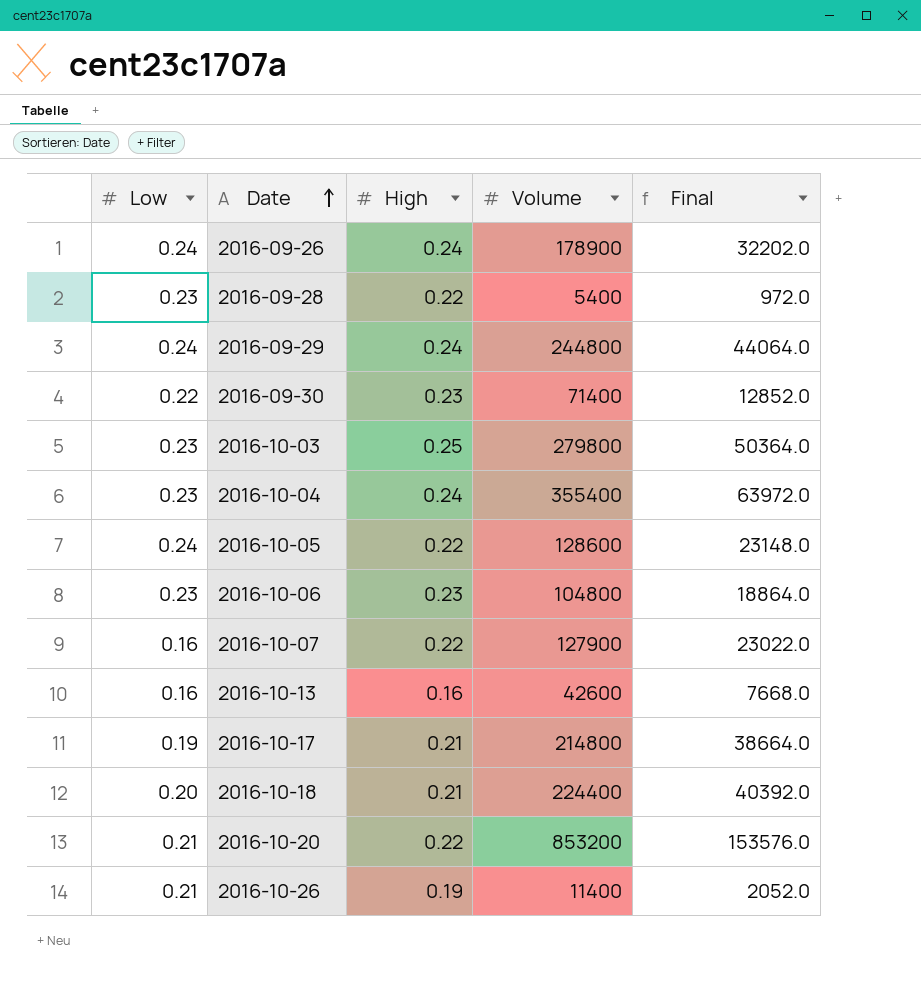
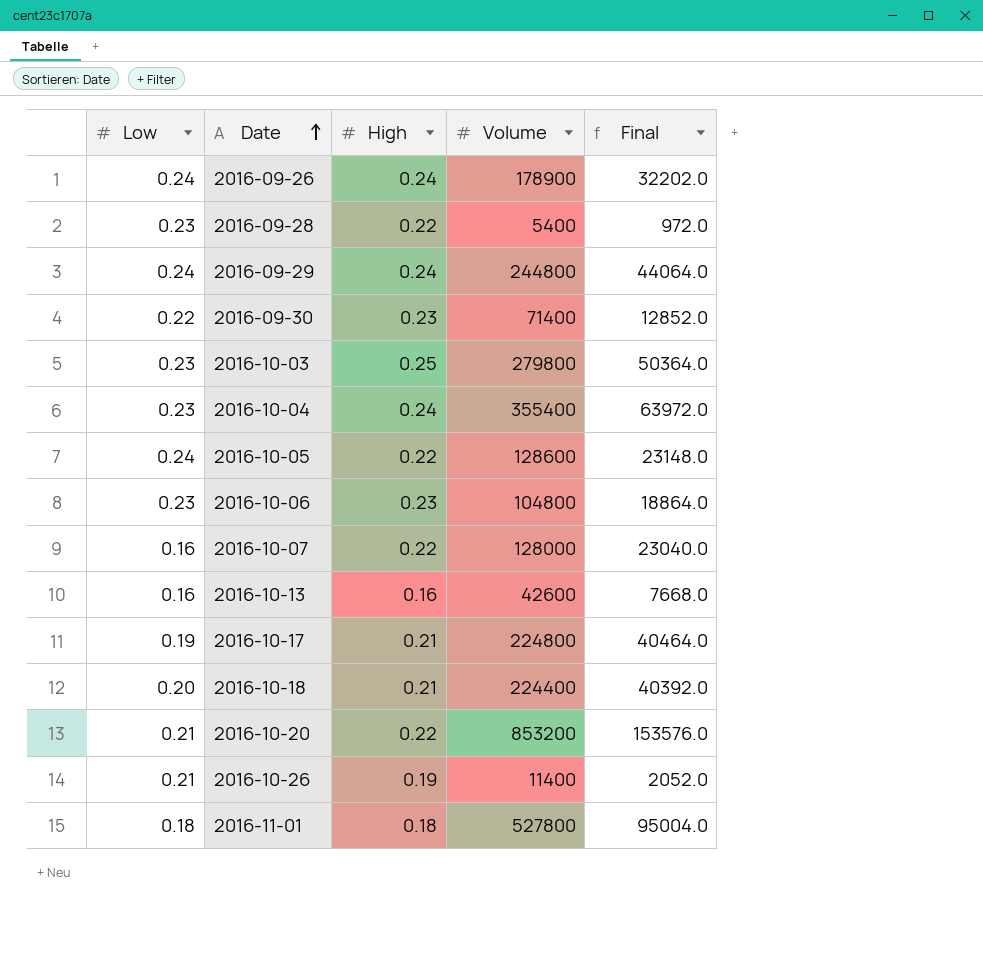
2016-10-07 | Volume: 127900 -> 128000
2016-10-07 | Final: 23022.0 -> 23040.0
2016-10-17 | Volume: 214800 -> 224800
2016-10-17 | Final: 38664.0 -> 40464.0
row 2016-11-01: none -> 0.18 | 0.18 | 527800 | 95004.0

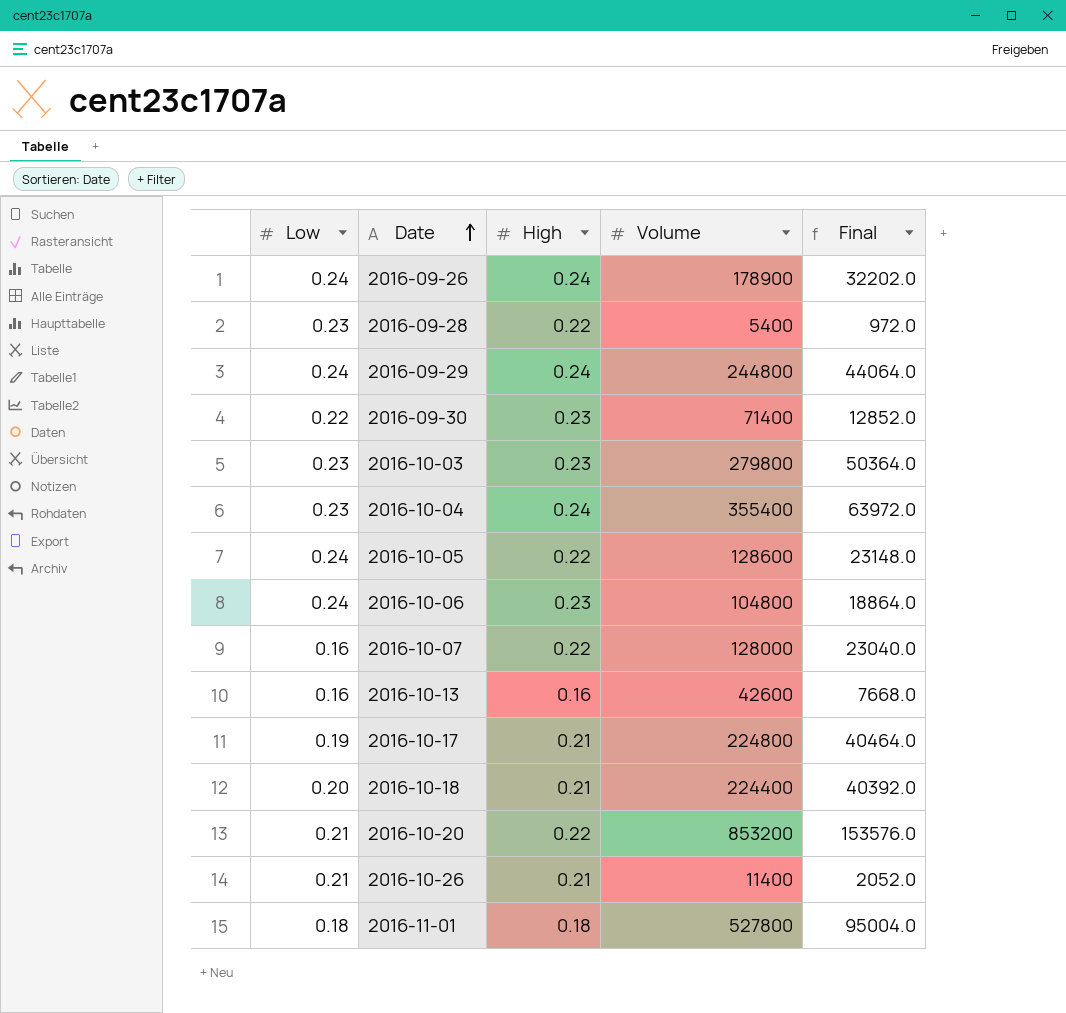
2016-10-03 | High: 0.25 -> 0.23
2016-10-06 | Low: 0.23 -> 0.24
2016-10-26 | High: 0.19 -> 0.21

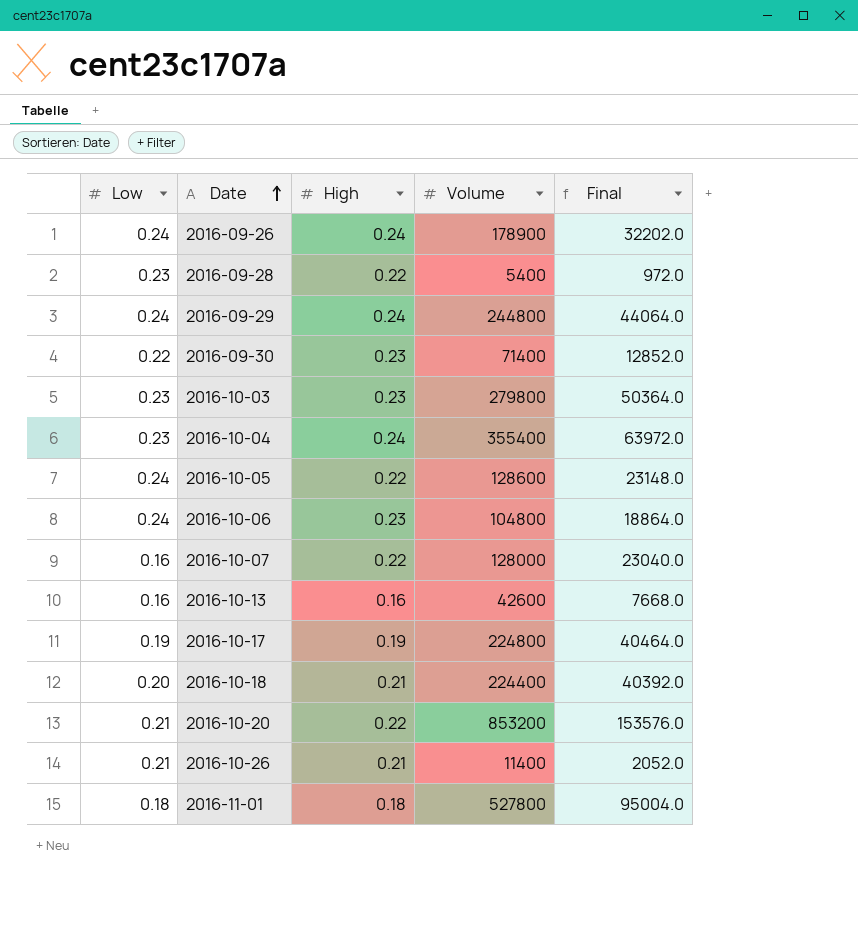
2016-10-17 | High: 0.21 -> 0.19

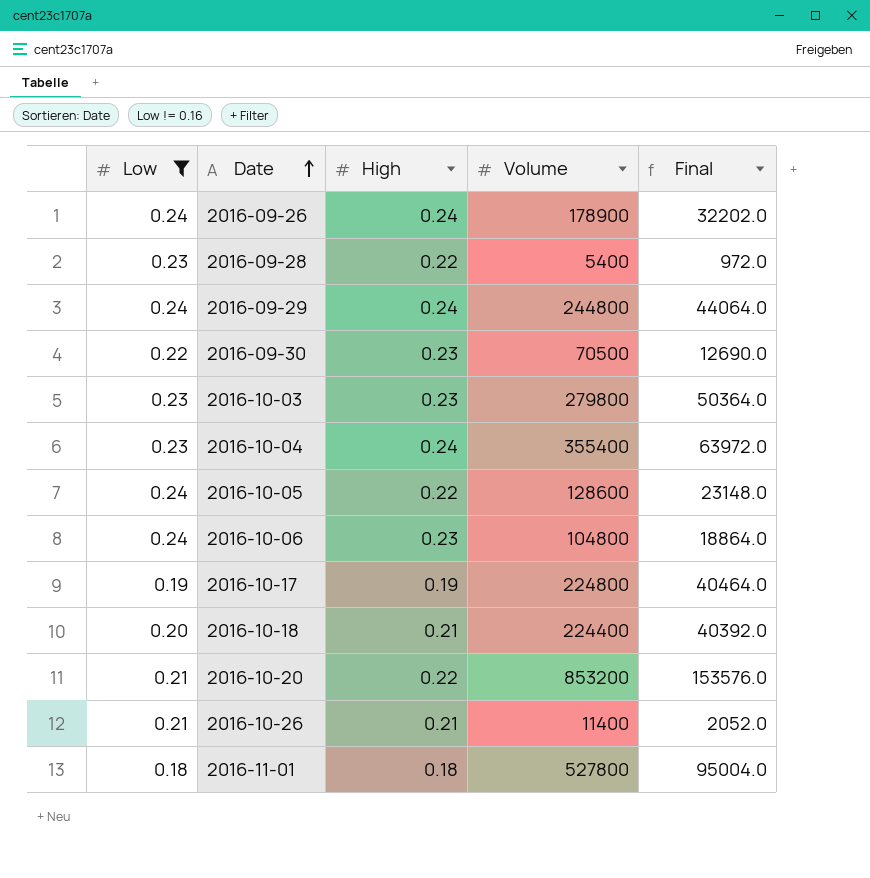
filter: none -> Low != 0.16
2016-09-30 | Volume: 71400 -> 70500
2016-09-30 | Final: 12852.0 -> 12690.0

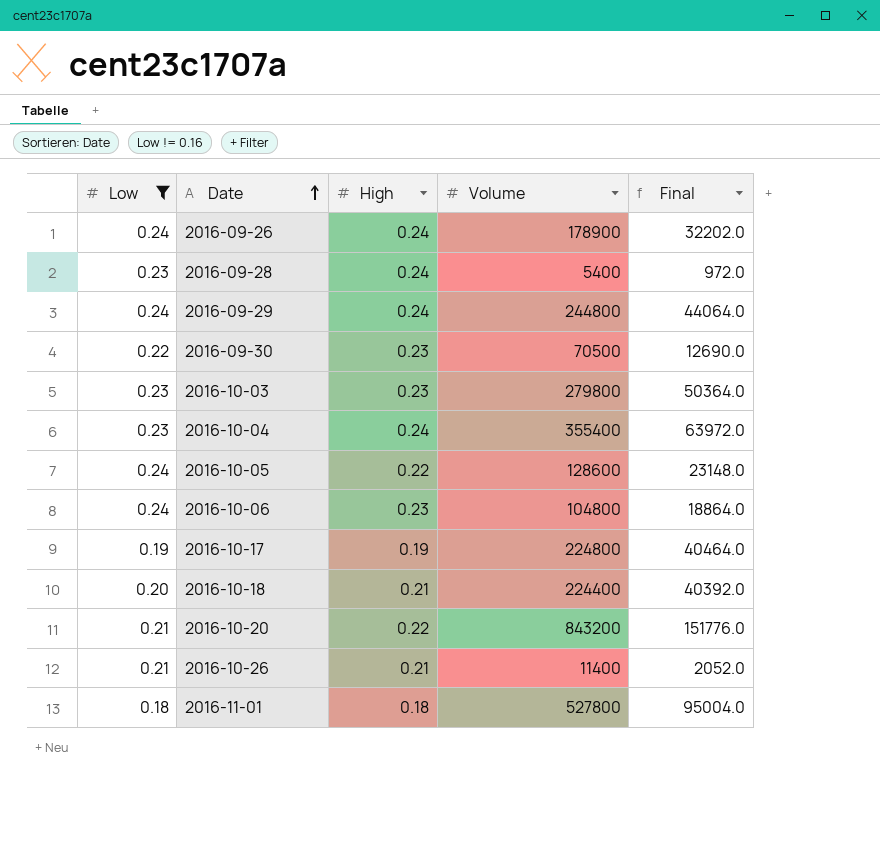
2016-09-28 | High: 0.22 -> 0.24
2016-10-20 | Volume: 853200 -> 843200
2016-10-20 | Final: 153576.0 -> 151776.0

